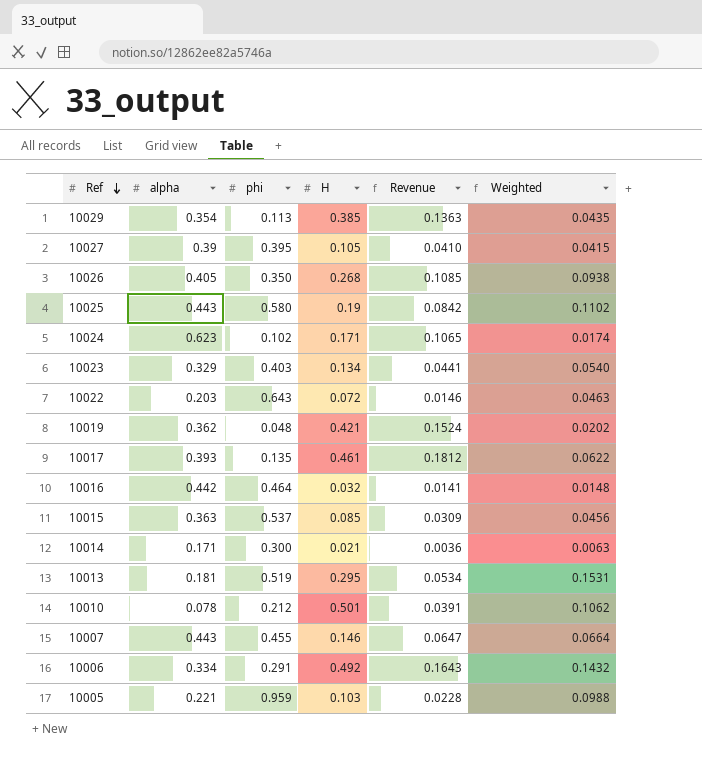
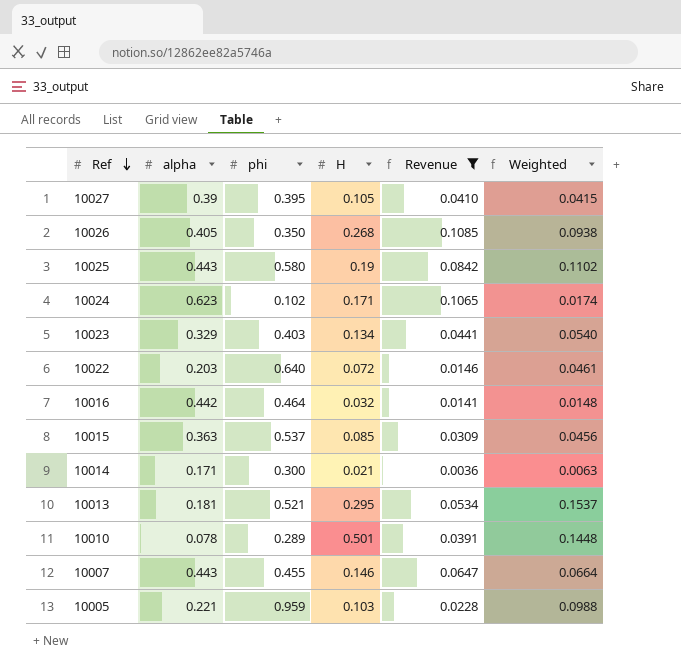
filter: none -> Revenue <= 0.1085
10022 | phi: 0.643 -> 0.640
10022 | Weighted: 0.0463 -> 0.0461
10013 | phi: 0.519 -> 0.521
10013 | Weighted: 0.1531 -> 0.1537
10010 | phi: 0.212 -> 0.289
10010 | Weighted: 0.1062 -> 0.1448

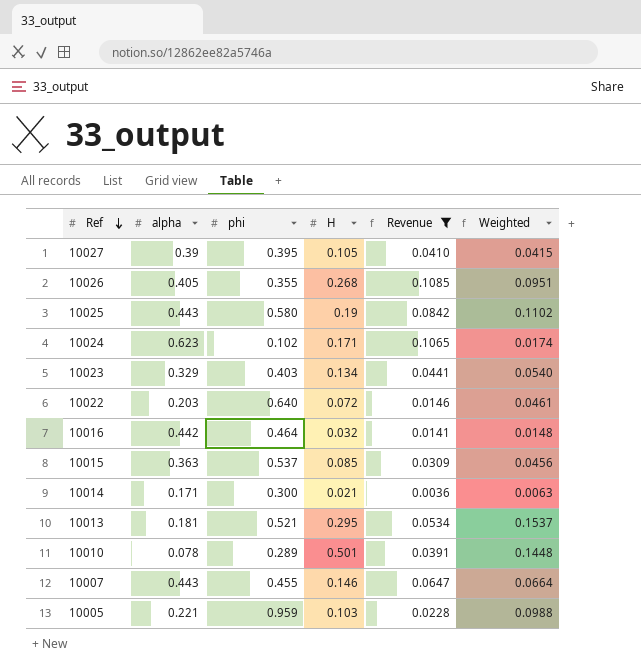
10026 | phi: 0.350 -> 0.355
10026 | Weighted: 0.0938 -> 0.0951

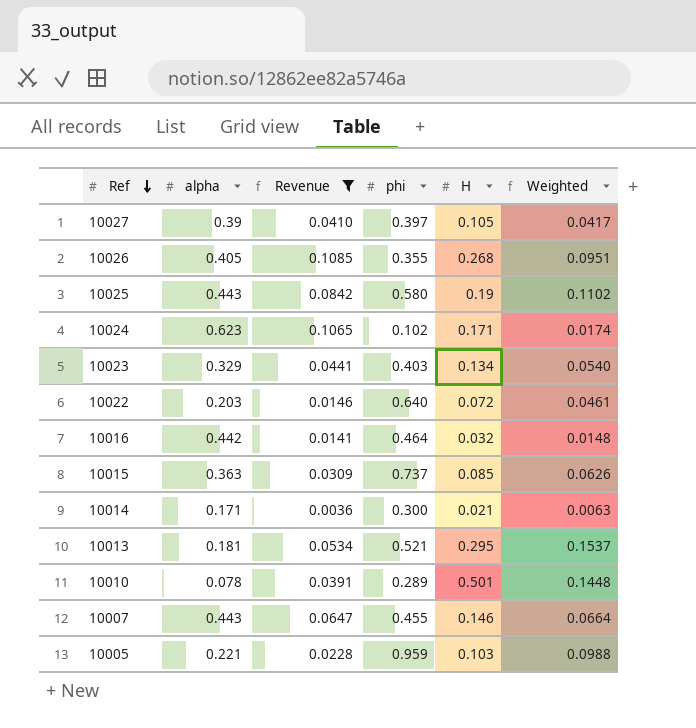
column Revenue | position: 5 -> 3
10027 | phi: 0.395 -> 0.397
10027 | Weighted: 0.0415 -> 0.0417
10015 | phi: 0.537 -> 0.737
10015 | Weighted: 0.0456 -> 0.0626

